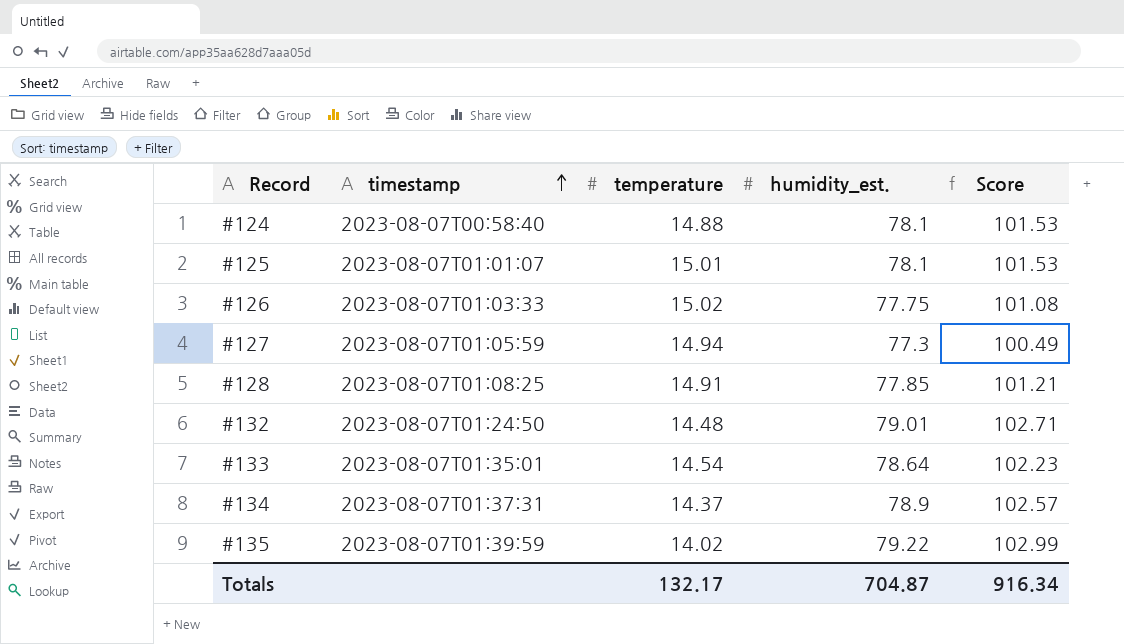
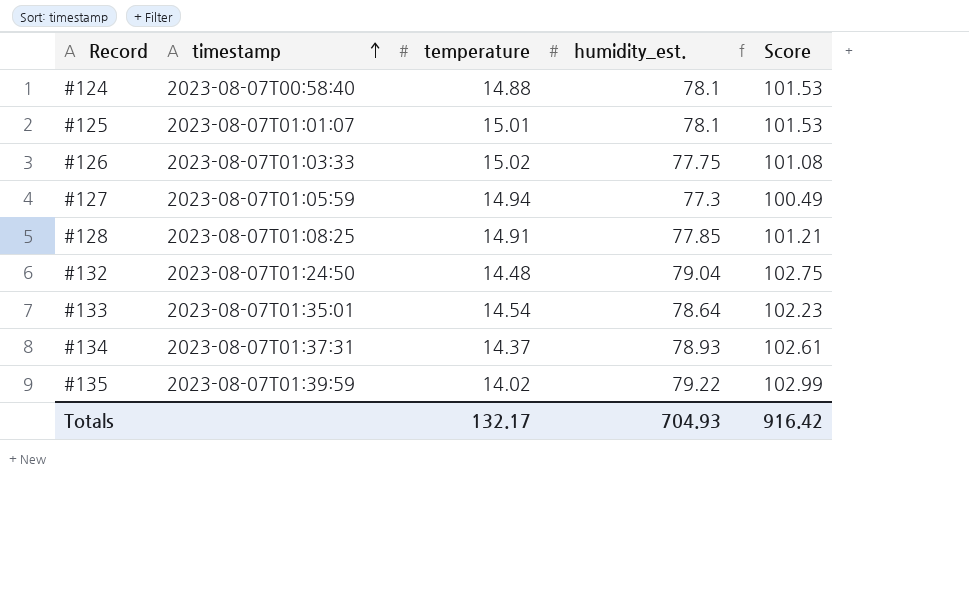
#132 | humidity_est.: 79.01 -> 79.04
#132 | Score: 102.71 -> 102.75
#134 | humidity_est.: 78.9 -> 78.93
#134 | Score: 102.57 -> 102.61
Totals | humidity_est.: 704.87 -> 704.93
Totals | Score: 916.34 -> 916.42

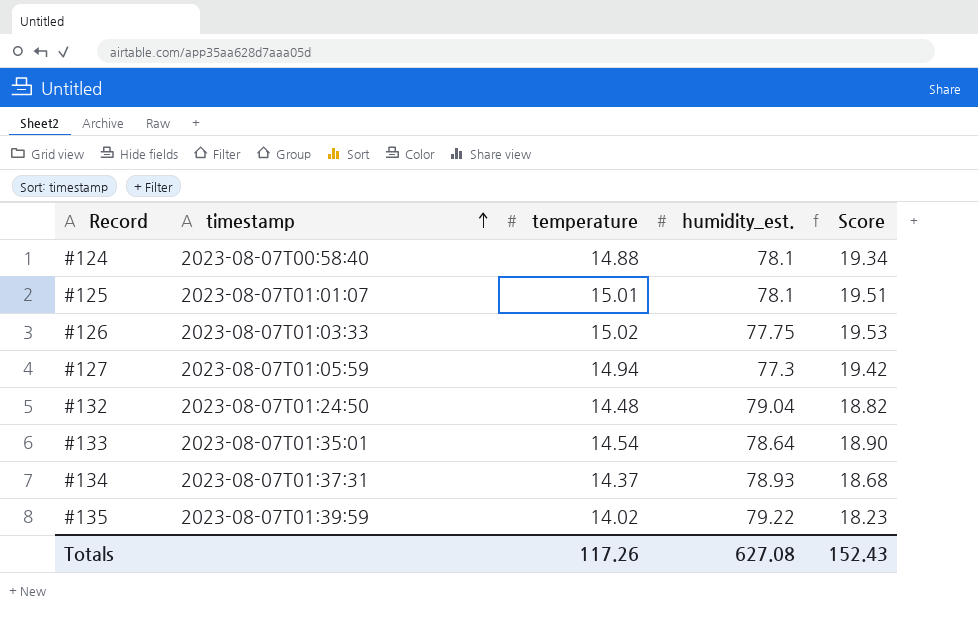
column Score | formula: [humidity_est.] * 1.3 -> [temperature] * 1.3
row #128: 2023-08-07T01:08:25 | 14.91 | 77.85 | 101.21 -> none
Totals | temperature: 132.17 -> 117.26
Totals | humidity_est.: 704.93 -> 627.08
Totals | Score: 916.42 -> 152.43

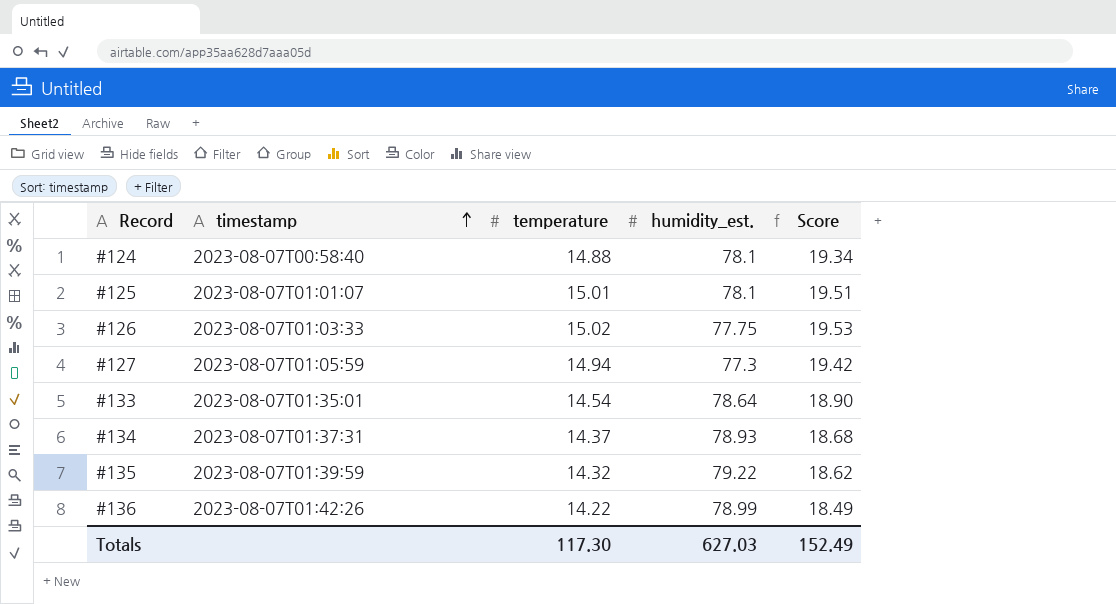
row #132: 2023-08-07T01:24:50 | 14.48 | 79.04 | 18.82 -> none
#135 | temperature: 14.02 -> 14.32
#135 | Score: 18.23 -> 18.62
row #136: none -> 2023-08-07T01:42:26 | 14.22 | 78.99 | 18.49
Totals | temperature: 117.26 -> 117.30
Totals | humidity_est.: 627.08 -> 627.03
Totals | Score: 152.43 -> 152.49

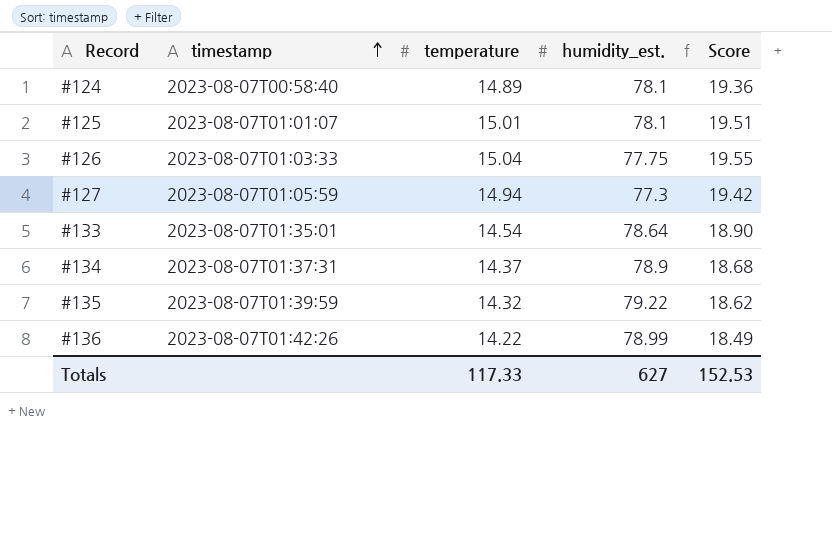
#124 | temperature: 14.88 -> 14.89
#124 | Score: 19.34 -> 19.36
#126 | temperature: 15.02 -> 15.04
#126 | Score: 19.53 -> 19.55
#134 | humidity_est.: 78.93 -> 78.9
Totals | temperature: 117.30 -> 117.33
Totals | humidity_est.: 627.03 -> 627
Totals | Score: 152.49 -> 152.53

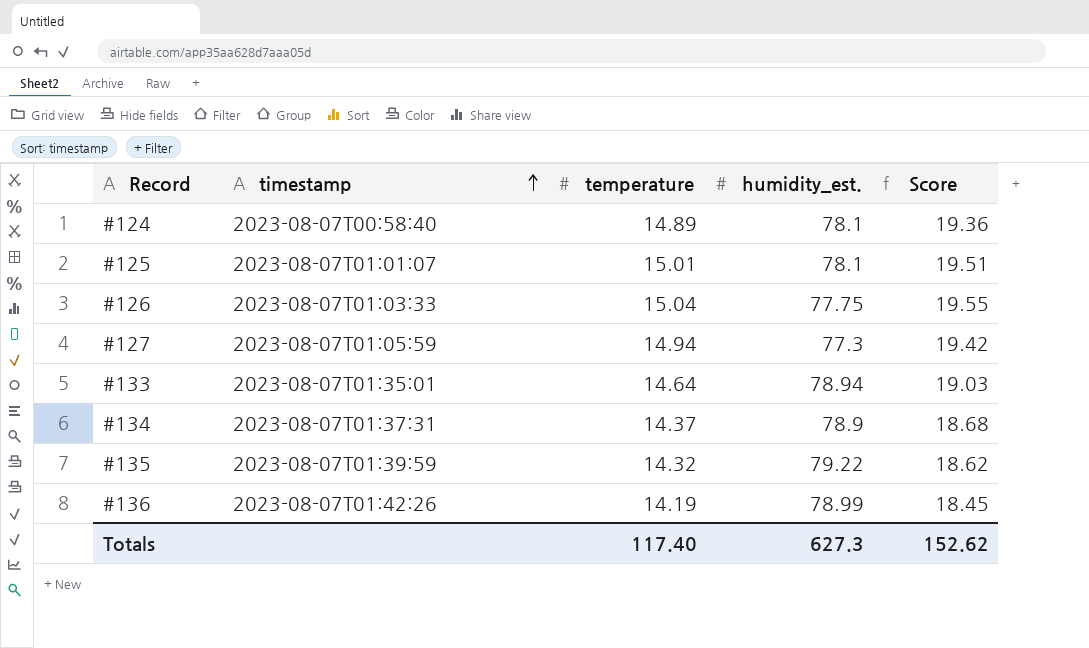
#133 | temperature: 14.54 -> 14.64
#133 | humidity_est.: 78.64 -> 78.94
#133 | Score: 18.90 -> 19.03
#136 | temperature: 14.22 -> 14.19
#136 | Score: 18.49 -> 18.45
Totals | temperature: 117.33 -> 117.40
Totals | humidity_est.: 627 -> 627.3
Totals | Score: 152.53 -> 152.62

